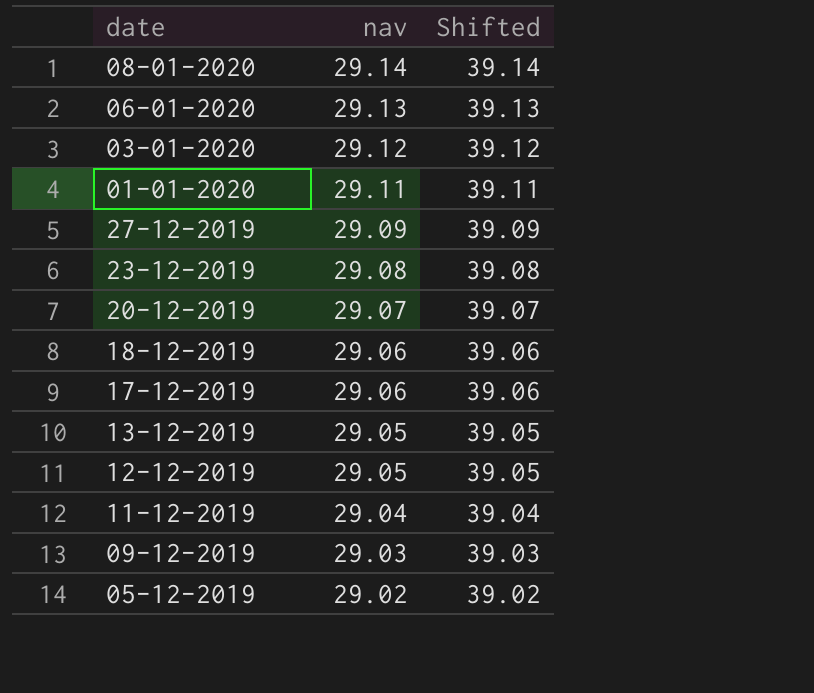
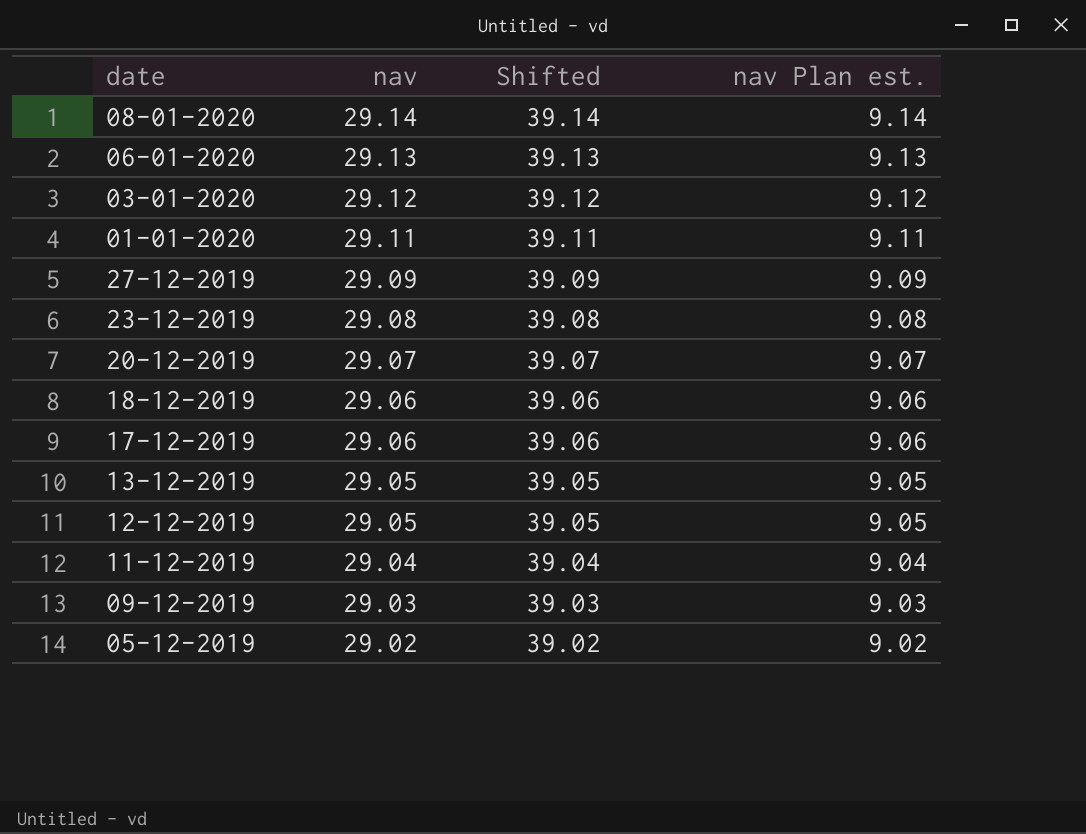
column nav Plan est. | formula: none -> [nav] - 20

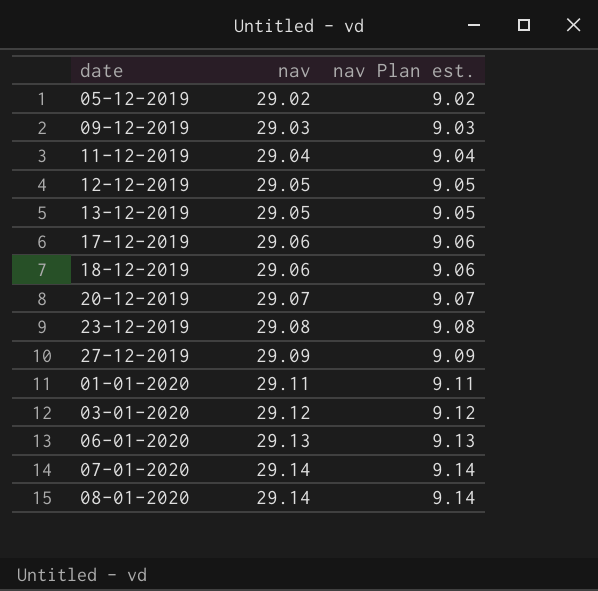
row order: date descending -> date ascending
column Shifted | formula: [nav] + 10 -> none
row 07-01-2020: none -> 29.14 | 9.14

